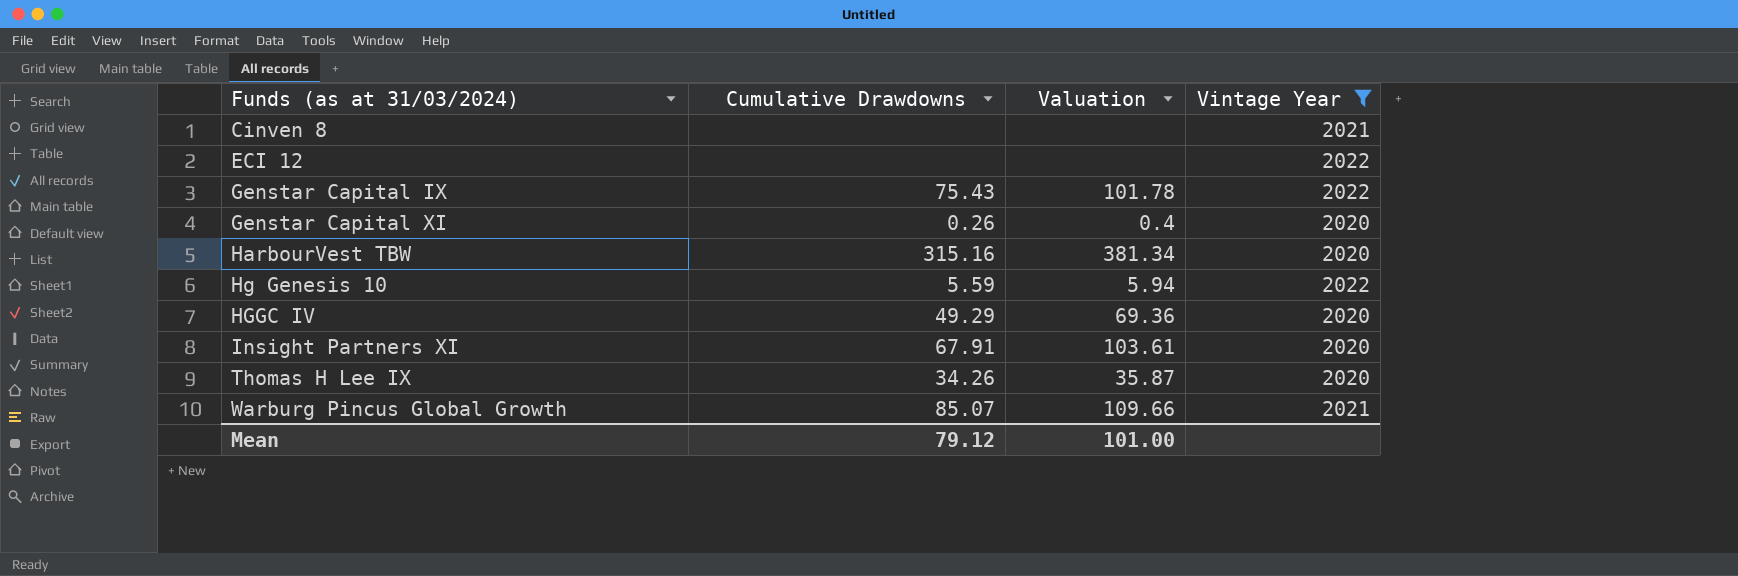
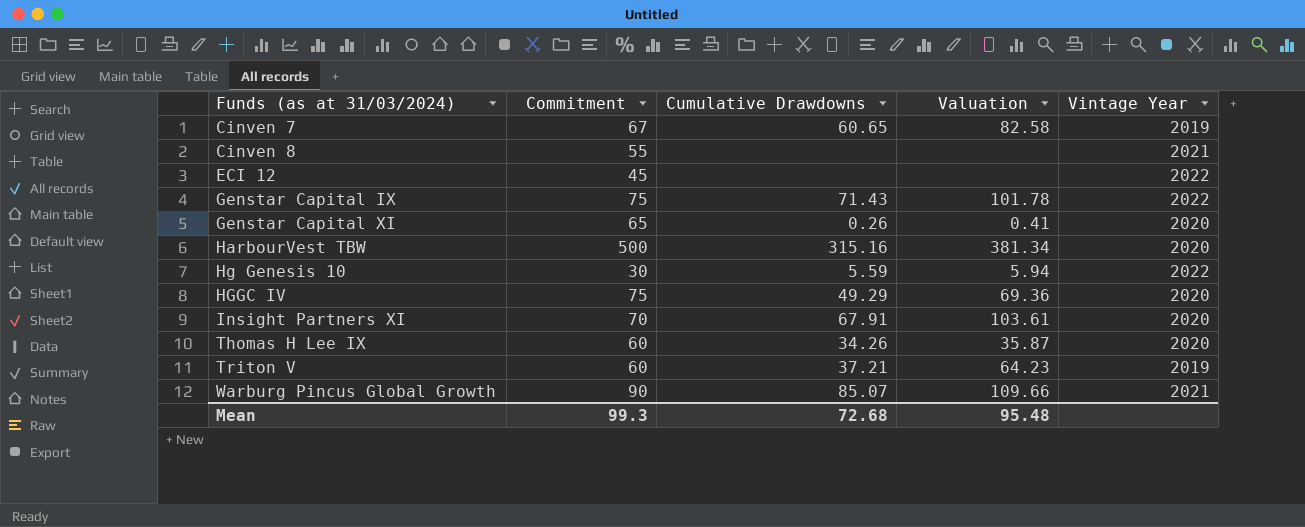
filter: Vintage Year != 2019 -> none
column Commitment | position: none -> 2
Genstar Capital IX | Cumulative Drawdowns: 75.43 -> 71.43
Genstar Capital XI | Valuation: 0.4 -> 0.41
Mean | Cumulative Drawdowns: 79.12 -> 72.68
Mean | Valuation: 101.00 -> 95.48

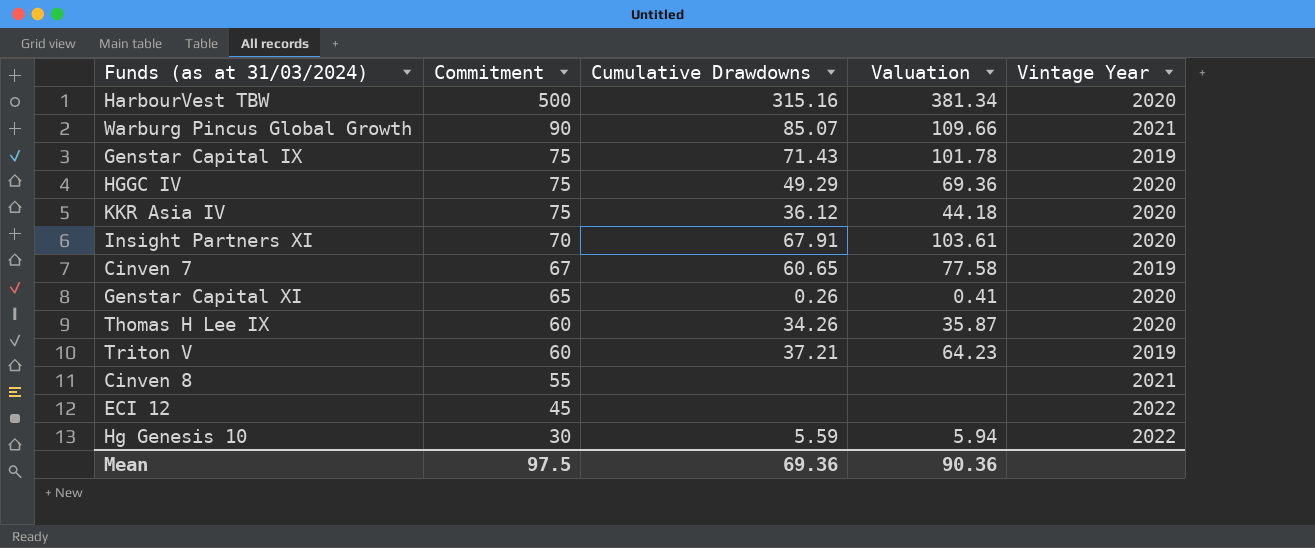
row order: Funds (as at 31/03/2024) ascending -> Commitment descending
Genstar Capital IX | Vintage Year: 2022 -> 2019
row KKR Asia IV: none -> 75 | 36.12 | 44.18 | 2020
Cinven 7 | Valuation: 82.58 -> 77.58
Mean | Commitment: 99.3 -> 97.5
Mean | Cumulative Drawdowns: 72.68 -> 69.36
Mean | Valuation: 95.48 -> 90.36

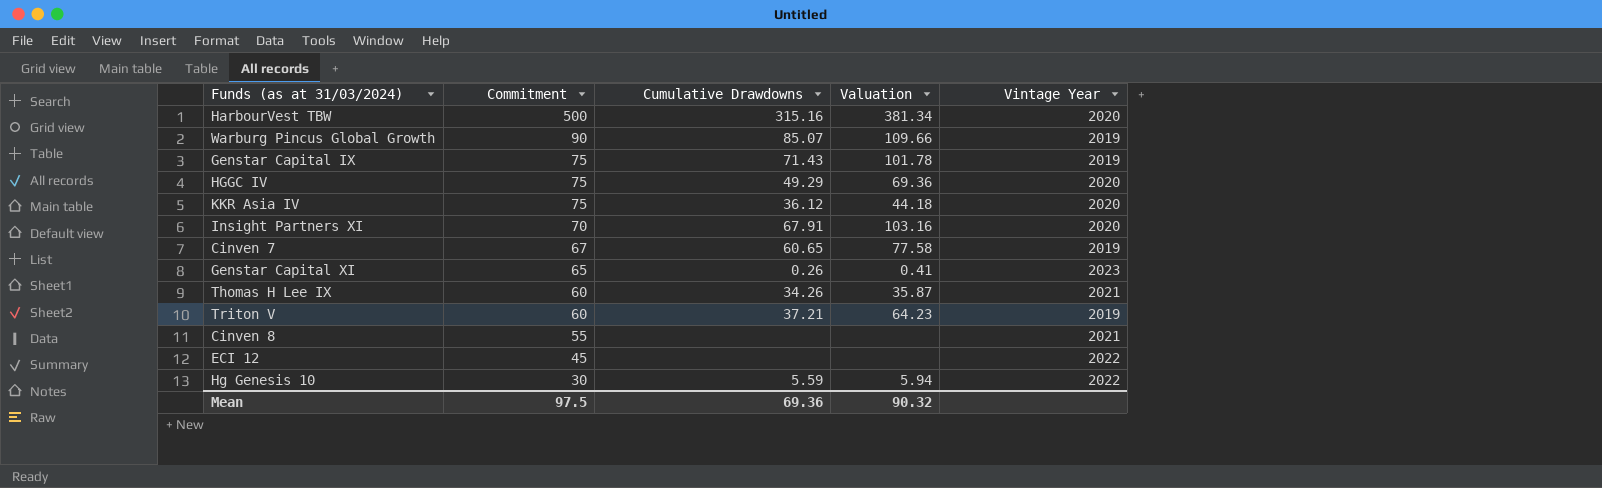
Warburg Pincus Global Growth | Vintage Year: 2021 -> 2019
Insight Partners XI | Valuation: 103.61 -> 103.16
Genstar Capital XI | Vintage Year: 2020 -> 2023
Thomas H Lee IX | Vintage Year: 2020 -> 2021
Mean | Valuation: 90.36 -> 90.32

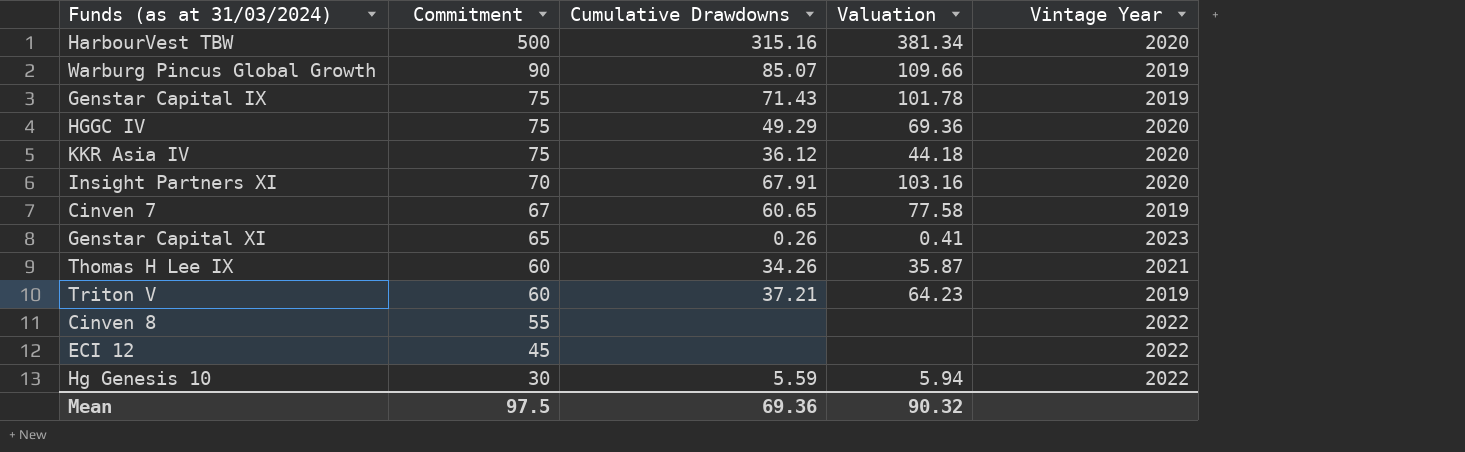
Cinven 8 | Vintage Year: 2021 -> 2022

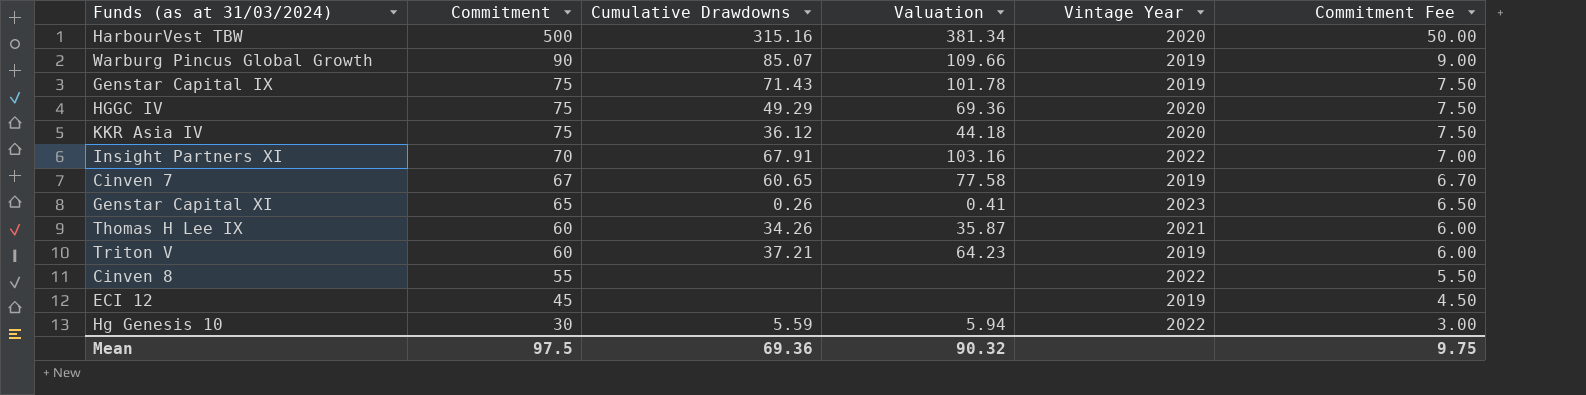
column Commitment Fee | formula: none -> [Commitment] * 0.1
Insight Partners XI | Vintage Year: 2020 -> 2022
ECI 12 | Vintage Year: 2022 -> 2019

